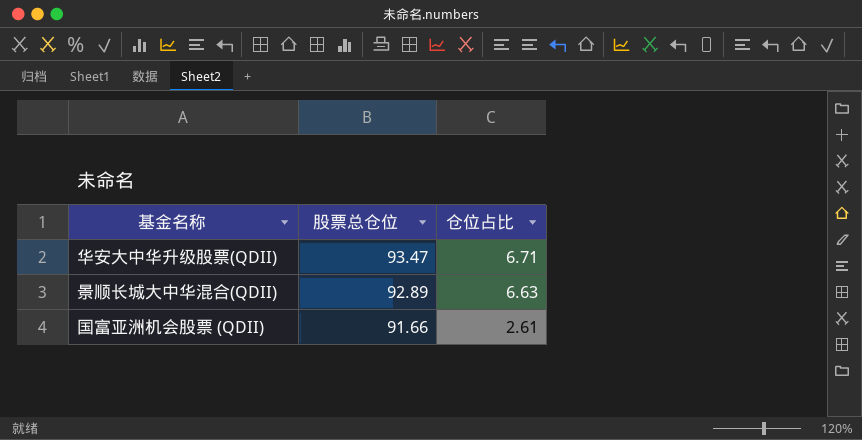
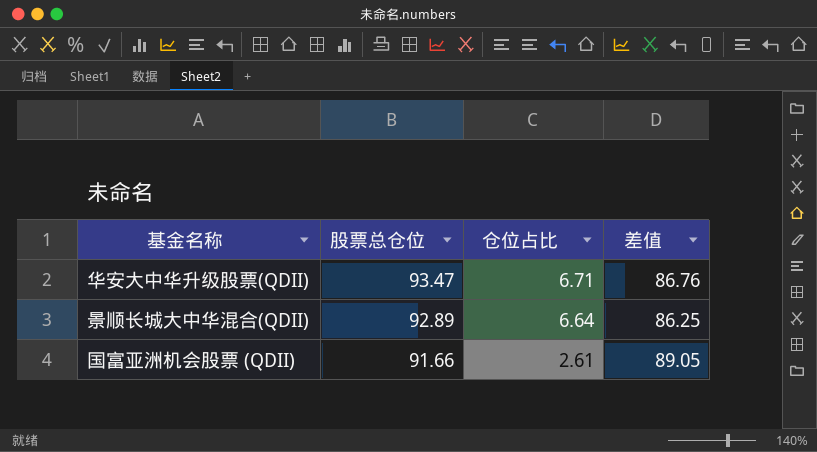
column 差值 | formula: none -> [股票总仓位] - [仓位占比]
景顺长城大中华混合(QDII) | 仓位占比: 6.63 -> 6.64

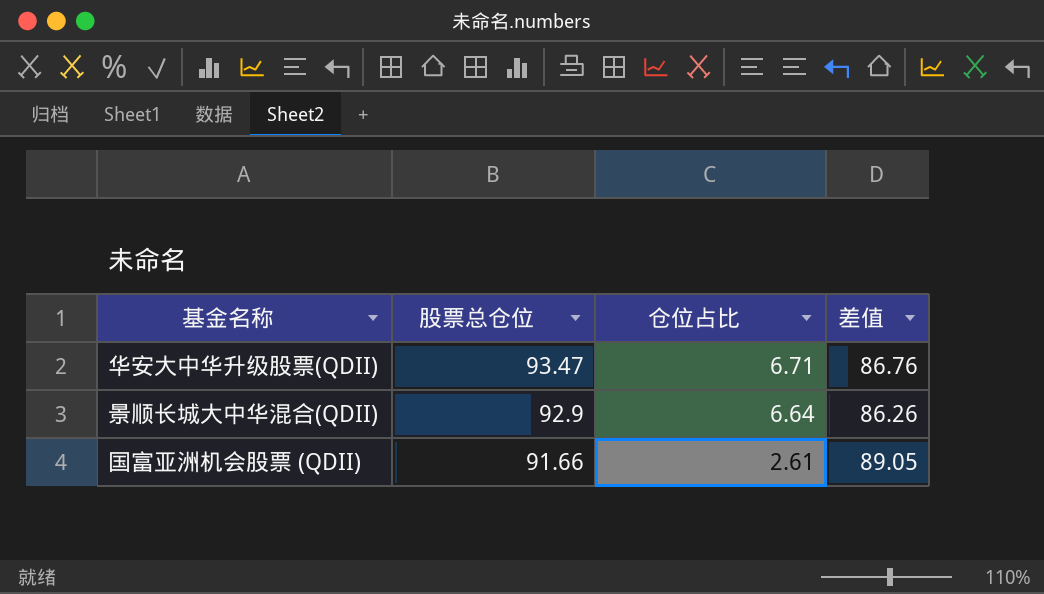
景顺长城大中华混合(QDII) | 股票总仓位: 92.89 -> 92.9
景顺长城大中华混合(QDII) | 差值: 86.25 -> 86.26

